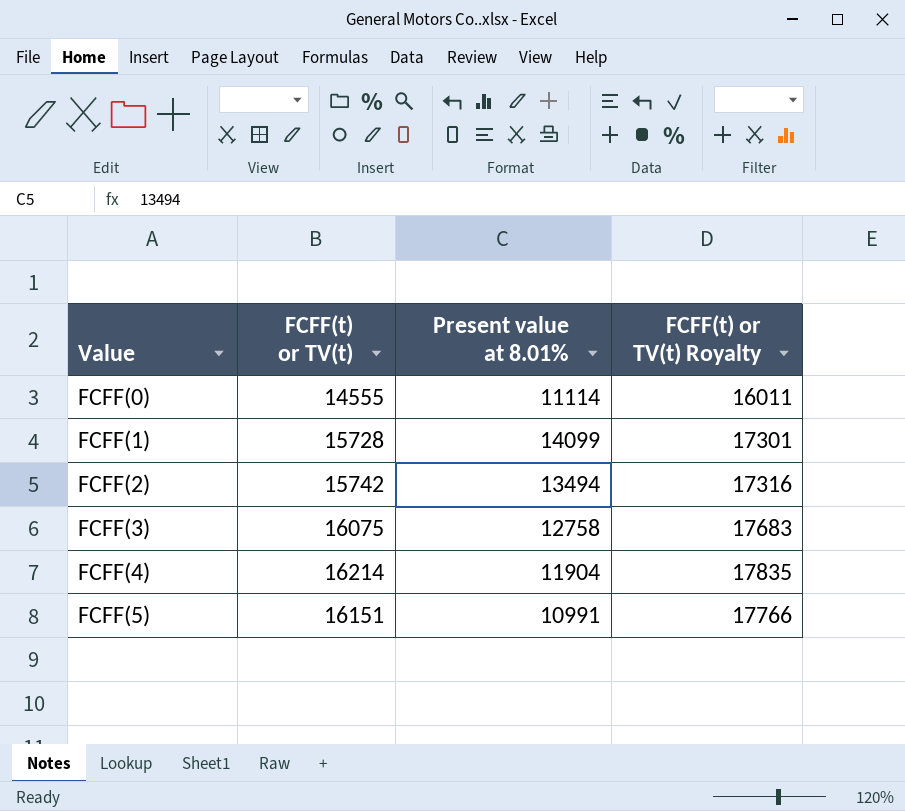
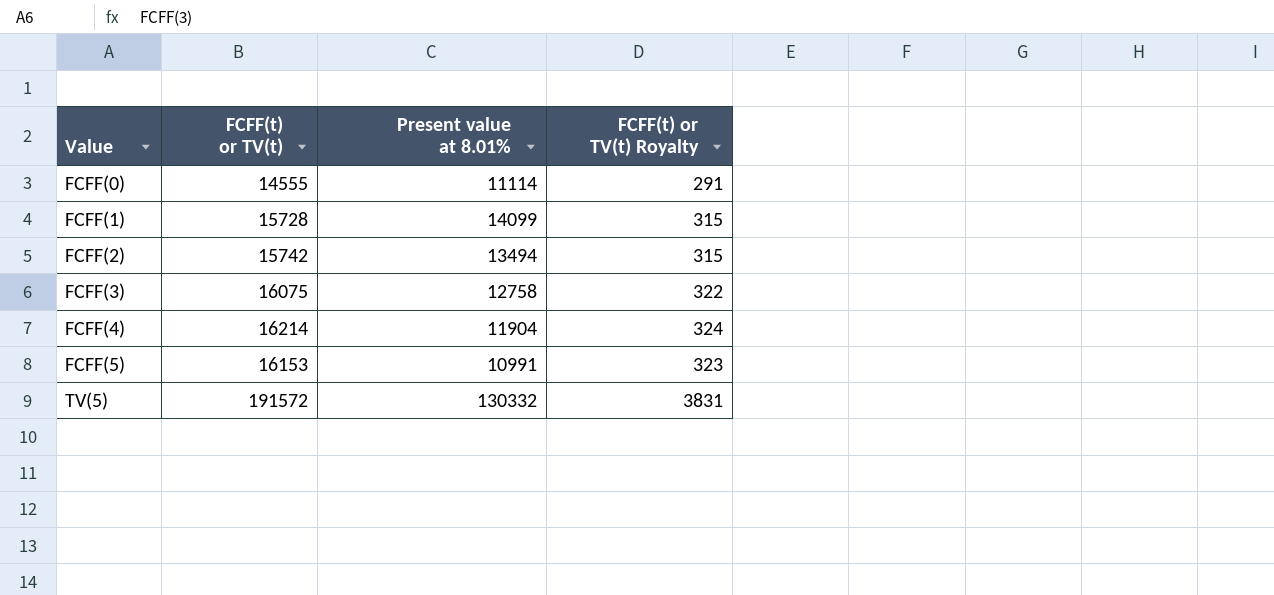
column FCFF(t) or TV(t) Royalty | formula: [FCFF(t) or TV(t)] * 1.1 -> [FCFF(t) or TV(t)] * 0.02
FCFF(5) | FCFF(t) or TV(t): 16151 -> 16153
row TV(5): none -> 191572 | 130332 | 3831

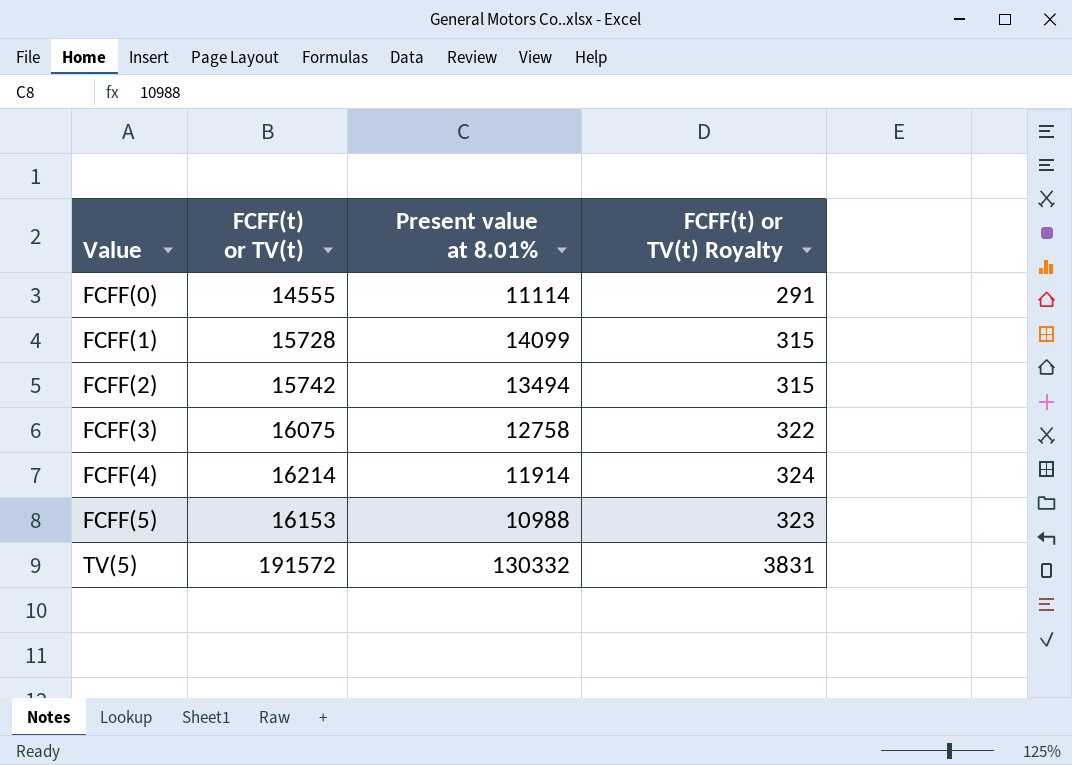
FCFF(4) | Present value at 8.01%: 11904 -> 11914
FCFF(5) | Present value at 8.01%: 10991 -> 10988

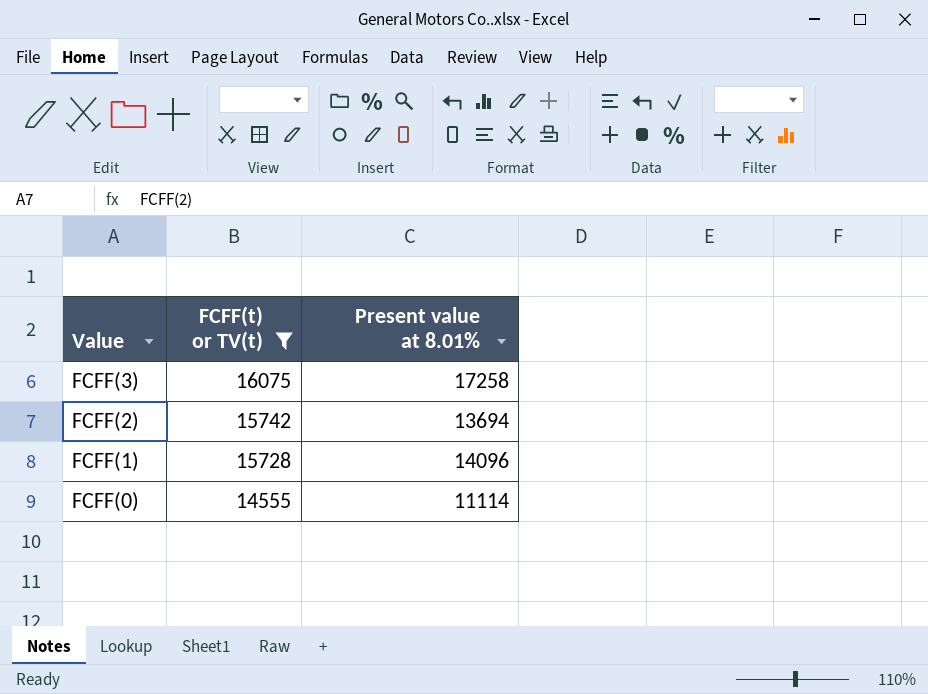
filter: none -> FCFF(t) or TV(t) <= 16075
row order: Value ascending -> Value descending
column FCFF(t) or TV(t) Royalty | formula: [FCFF(t) or TV(t)] * 0.02 -> none
FCFF(3) | Present value at 8.01%: 12758 -> 17258
FCFF(2) | Present value at 8.01%: 13494 -> 13694
FCFF(1) | Present value at 8.01%: 14099 -> 14096

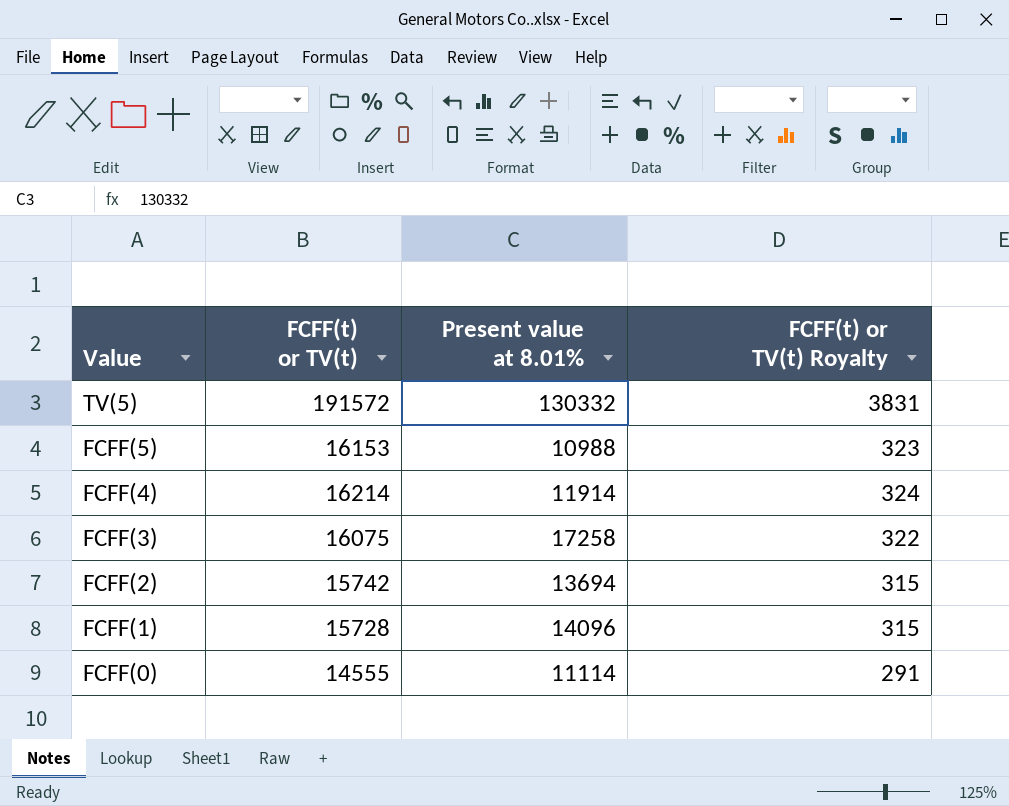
filter: FCFF(t) or TV(t) <= 16075 -> none
column FCFF(t) or TV(t) Royalty | formula: none -> [FCFF(t) or TV(t)] * 0.02

